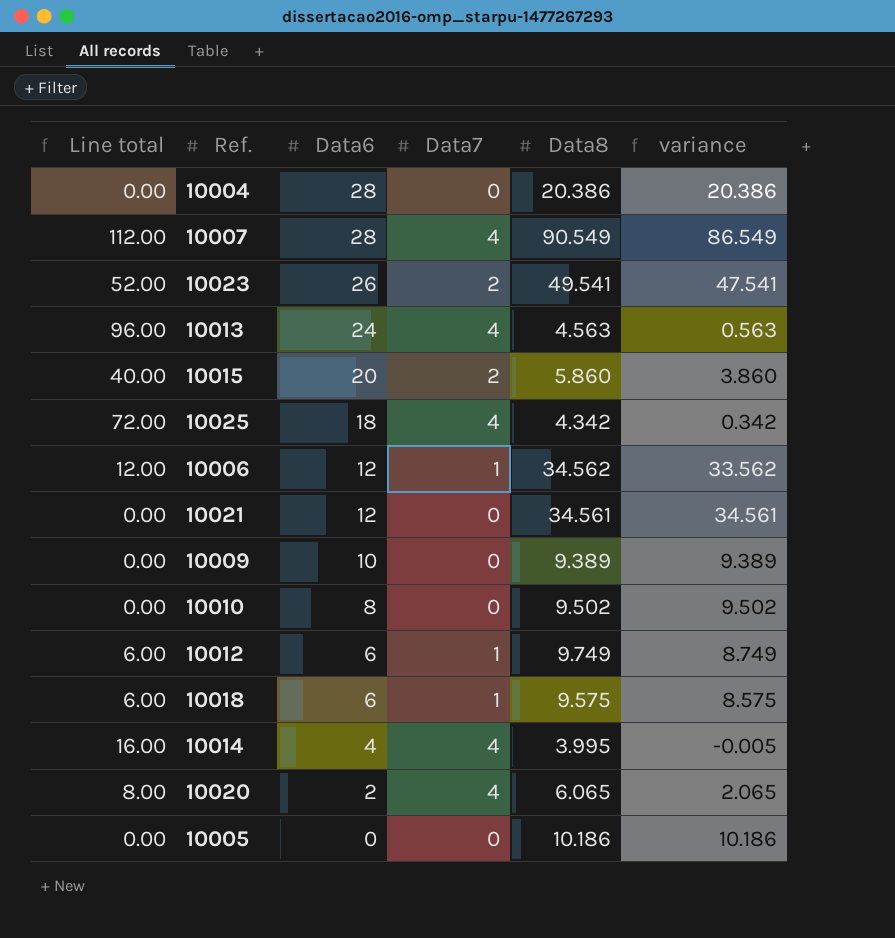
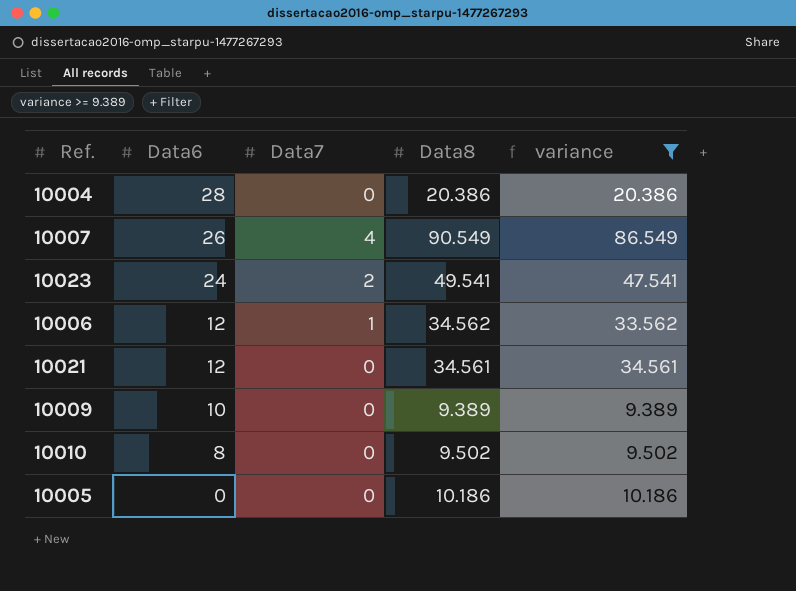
filter: none -> variance >= 9.389
column Line total | formula: [Data6] * [Data7] -> none
10007 | Data6: 28 -> 26
10023 | Data6: 26 -> 24

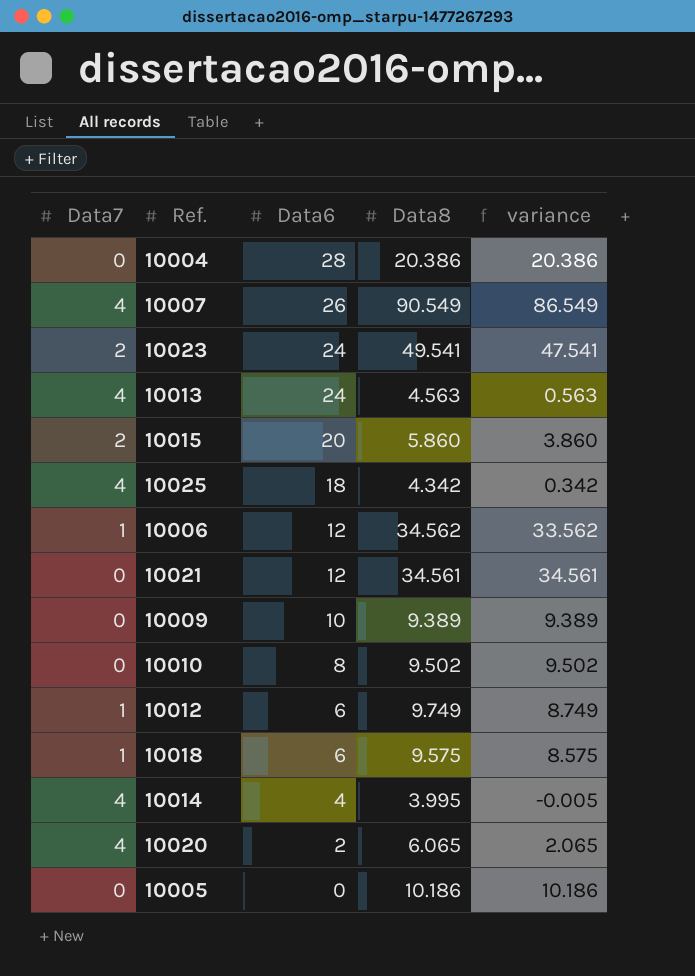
filter: variance >= 9.389 -> none
column Data7 | position: 3 -> 1

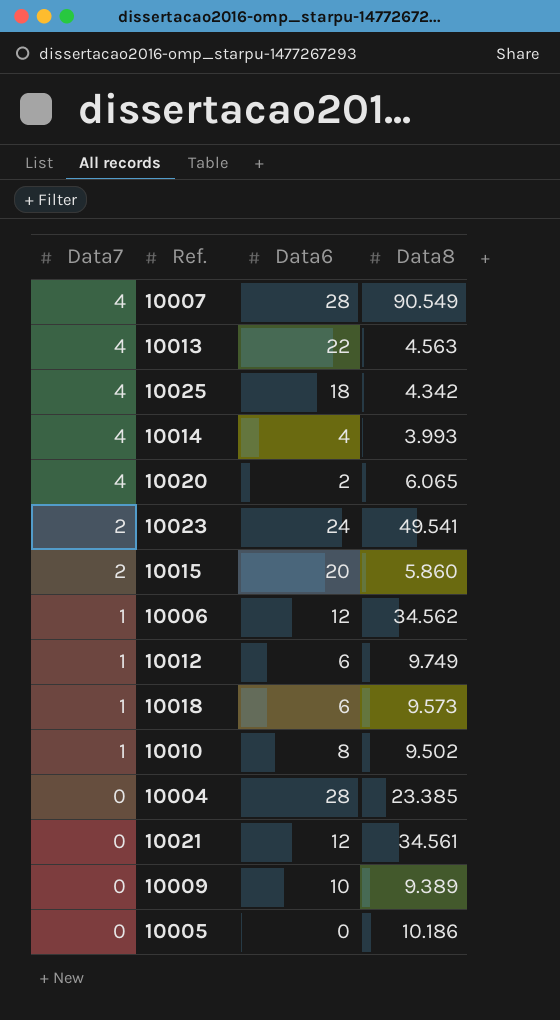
row order: Data6 descending -> Data7 descending
column variance | formula: [Data8] - [Data7] -> none
10007 | Data6: 26 -> 28
10013 | Data6: 24 -> 22
10014 | Data8: 3.995 -> 3.993
10018 | Data8: 9.575 -> 9.573
10010 | Data7: 0 -> 1
10004 | Data8: 20.386 -> 23.385

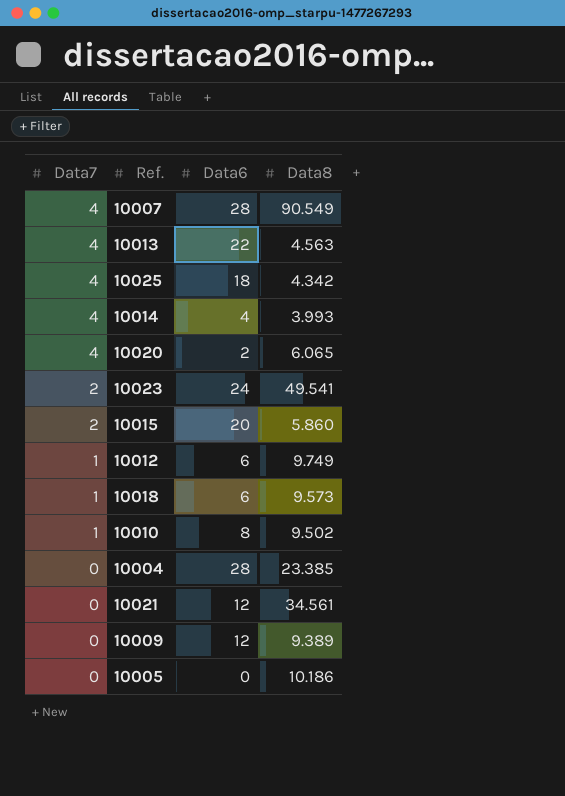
row 10006: 1 | 12 | 34.562 -> none
10009 | Data6: 10 -> 12

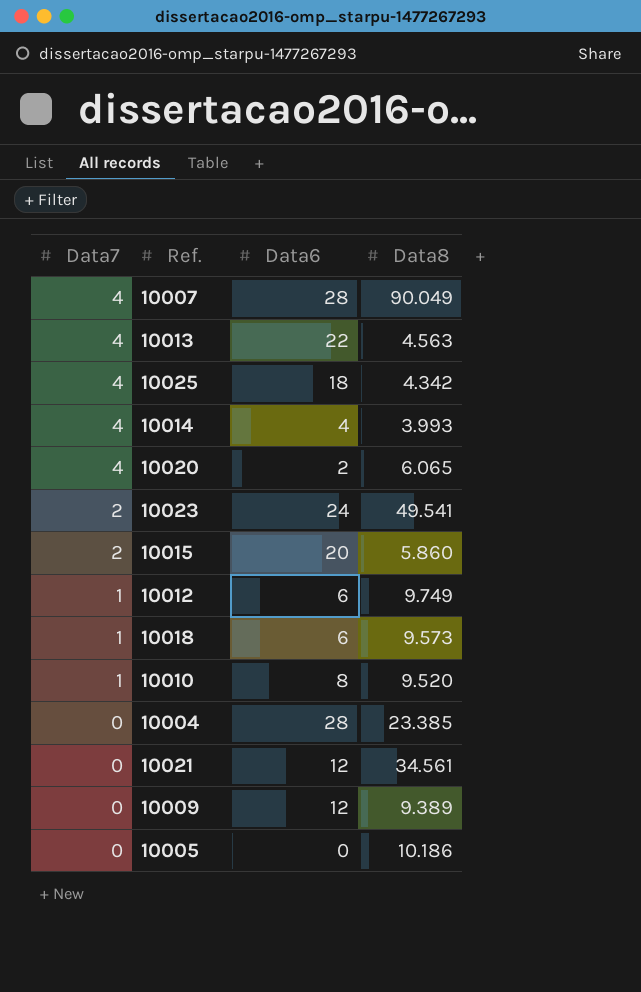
10007 | Data8: 90.549 -> 90.049
10010 | Data8: 9.502 -> 9.520

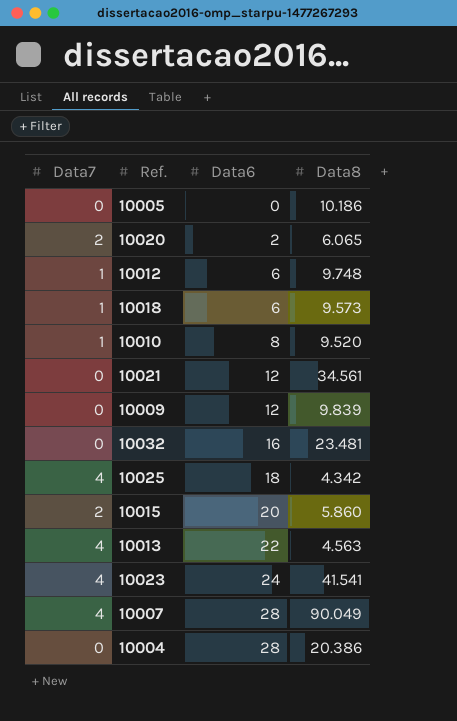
row order: Data7 descending -> Data6 ascending
row 10014: 4 | 4 | 3.993 -> none
10020 | Data7: 4 -> 2
10012 | Data8: 9.749 -> 9.748
10009 | Data8: 9.389 -> 9.839
row 10032: none -> 0 | 16 | 23.481
10023 | Data7: 2 -> 4
10023 | Data8: 49.541 -> 41.541
10004 | Data8: 23.385 -> 20.386

